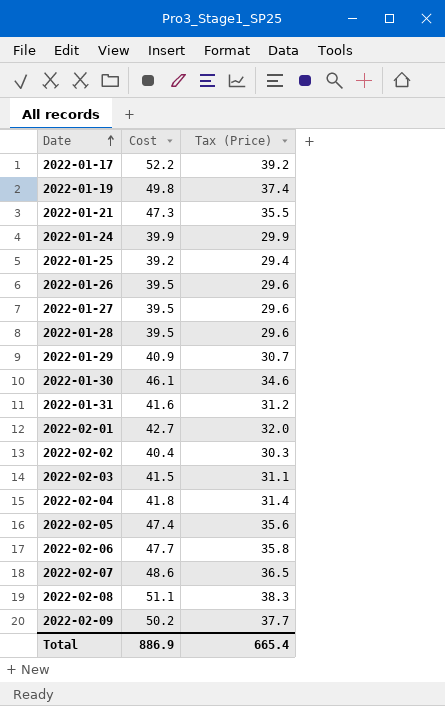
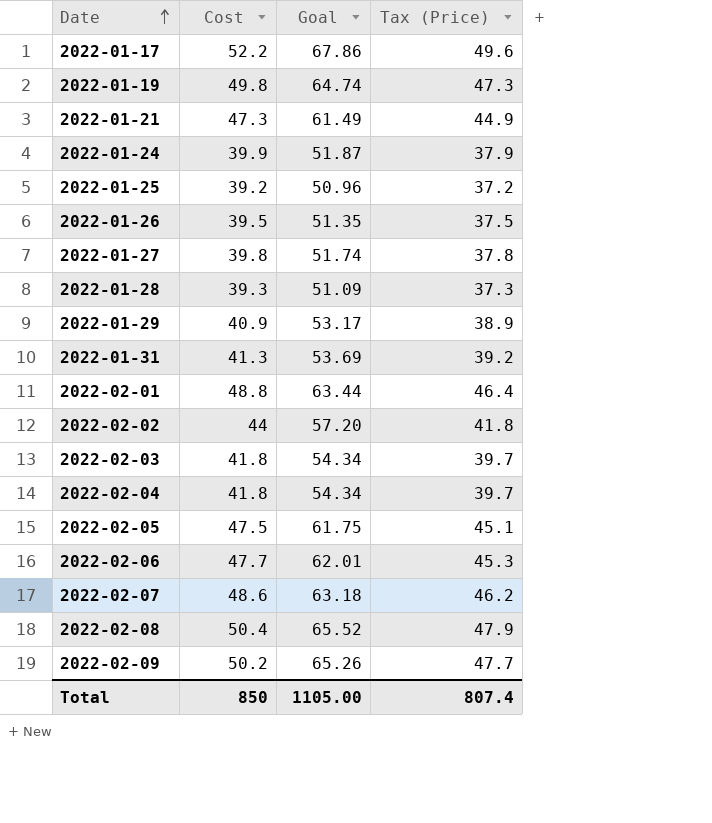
column Goal | formula: none -> [Cost] * 1.3
column Tax (Price) | formula: [Cost] * 0.75 -> [Cost] * 0.95
row 2022-01-30: 46.1 | 34.6 -> none
2022-01-27 | Cost: 39.5 -> 39.8
2022-01-28 | Cost: 39.5 -> 39.3
2022-01-31 | Cost: 41.6 -> 41.3
2022-02-01 | Cost: 42.7 -> 48.8
2022-02-02 | Cost: 40.4 -> 44
2022-02-03 | Cost: 41.5 -> 41.8
2022-02-05 | Cost: 47.4 -> 47.5
2022-02-08 | Cost: 51.1 -> 50.4
Total | Cost: 886.9 -> 850
Total | Tax (Price): 665.4 -> 807.4

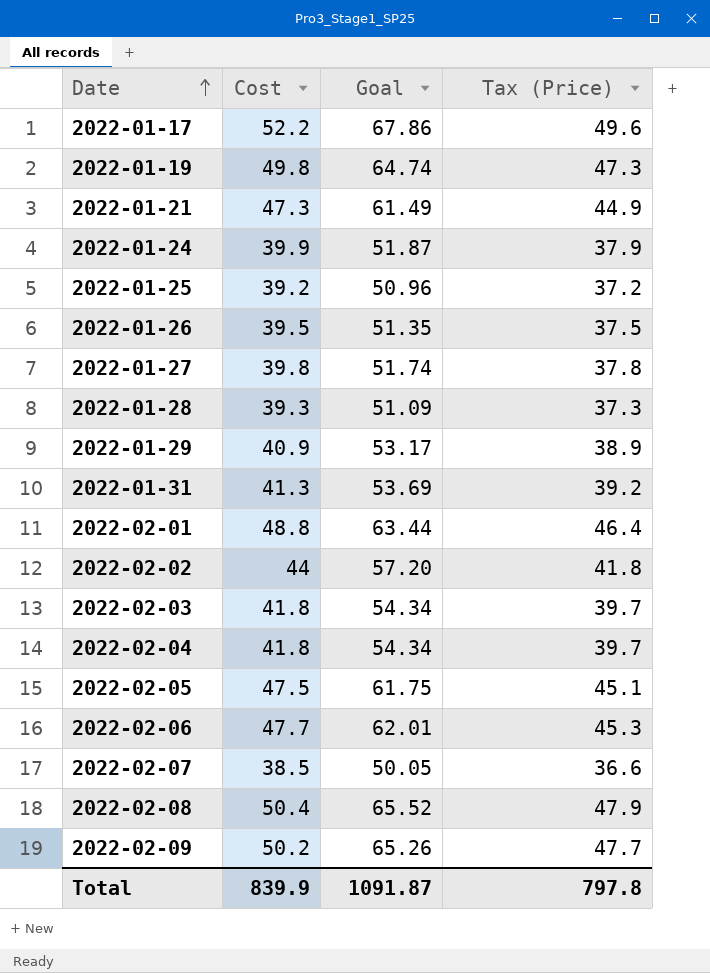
2022-02-07 | Cost: 48.6 -> 38.5
2022-02-07 | Goal: 63.18 -> 50.05
2022-02-07 | Tax (Price): 46.2 -> 36.6
Total | Cost: 850 -> 839.9
Total | Goal: 1105.00 -> 1091.87
Total | Tax (Price): 807.4 -> 797.8

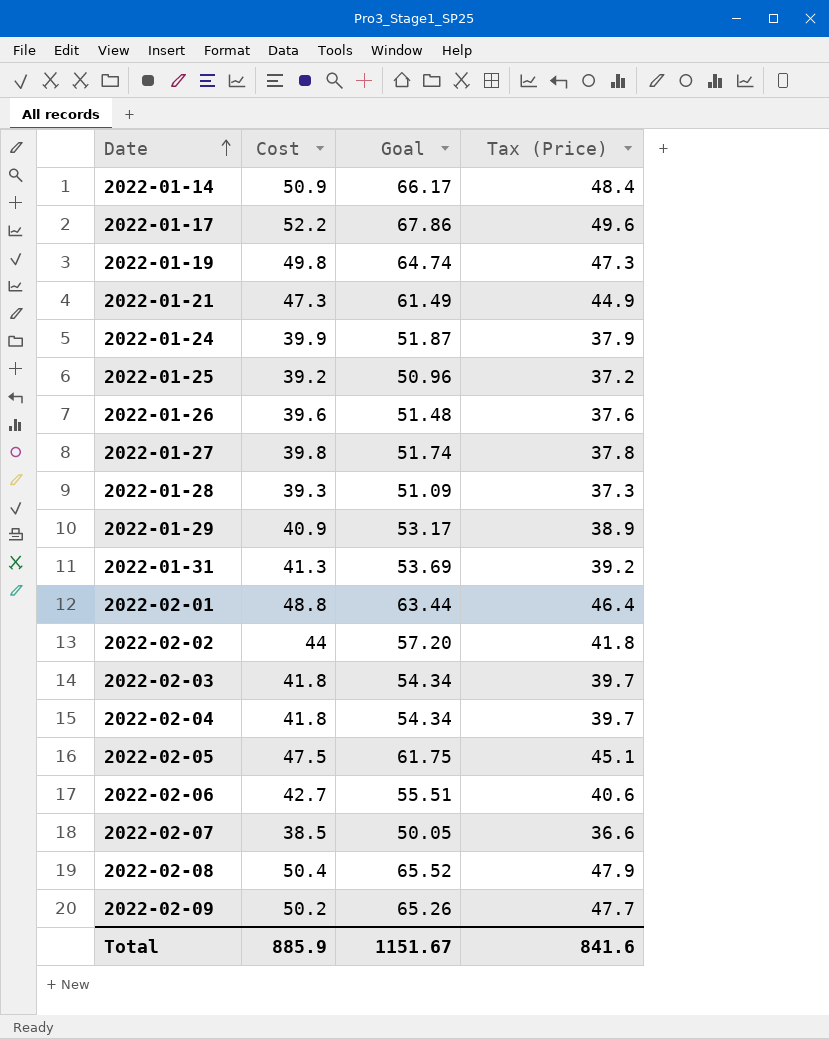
row 2022-01-14: none -> 50.9 | 66.17 | 48.4
2022-01-26 | Cost: 39.5 -> 39.6
2022-01-26 | Goal: 51.35 -> 51.48
2022-01-26 | Tax (Price): 37.5 -> 37.6
2022-02-06 | Cost: 47.7 -> 42.7
2022-02-06 | Goal: 62.01 -> 55.51
2022-02-06 | Tax (Price): 45.3 -> 40.6
Total | Cost: 839.9 -> 885.9
Total | Goal: 1091.87 -> 1151.67
Total | Tax (Price): 797.8 -> 841.6

